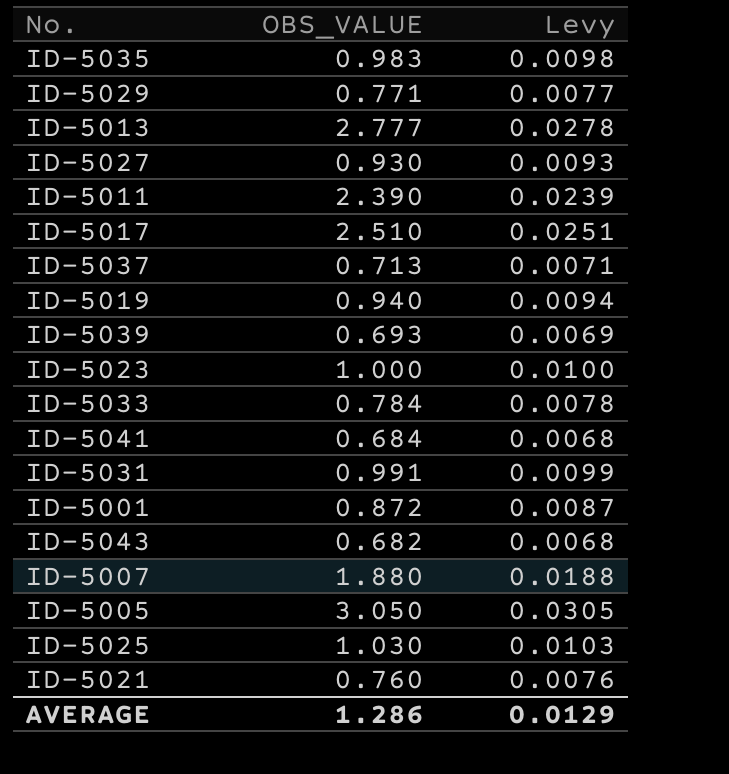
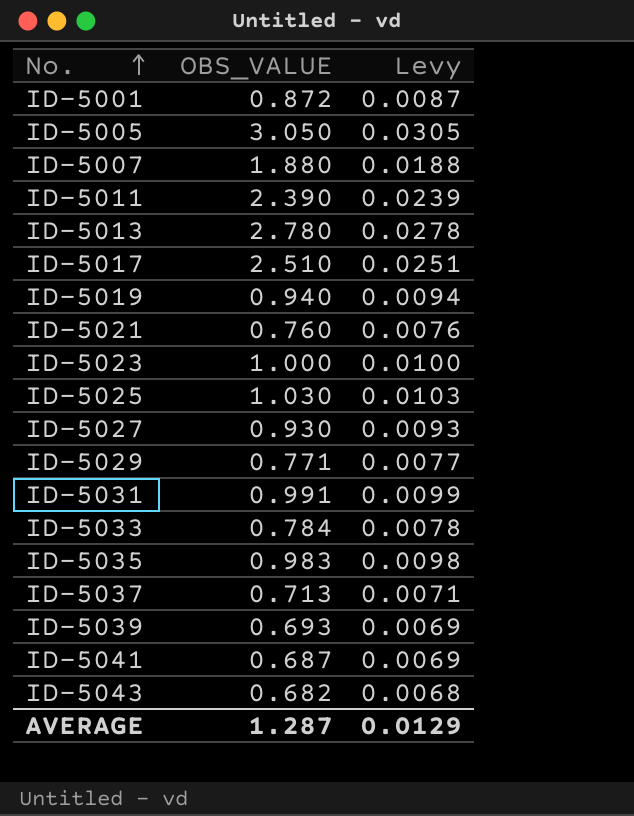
row order: none -> No. ascending
ID-5013 | OBS_VALUE: 2.777 -> 2.780
ID-5041 | OBS_VALUE: 0.684 -> 0.687
ID-5041 | Levy: 0.0068 -> 0.0069
AVERAGE | OBS_VALUE: 1.286 -> 1.287

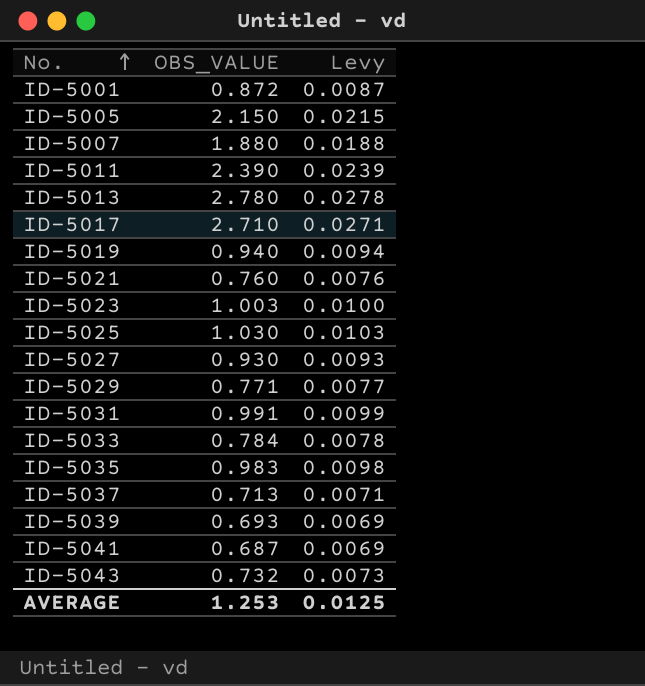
ID-5005 | OBS_VALUE: 3.050 -> 2.150
ID-5005 | Levy: 0.0305 -> 0.0215
ID-5017 | OBS_VALUE: 2.510 -> 2.710
ID-5017 | Levy: 0.0251 -> 0.0271
ID-5023 | OBS_VALUE: 1.000 -> 1.003
ID-5043 | OBS_VALUE: 0.682 -> 0.732
ID-5043 | Levy: 0.0068 -> 0.0073
AVERAGE | OBS_VALUE: 1.287 -> 1.253
AVERAGE | Levy: 0.0129 -> 0.0125

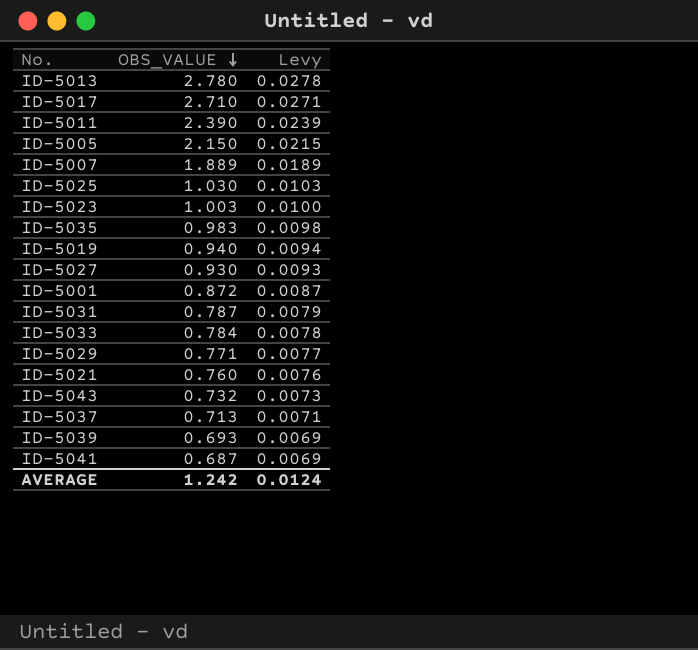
row order: No. ascending -> OBS_VALUE descending
ID-5007 | OBS_VALUE: 1.880 -> 1.889
ID-5007 | Levy: 0.0188 -> 0.0189
ID-5031 | OBS_VALUE: 0.991 -> 0.787
ID-5031 | Levy: 0.0099 -> 0.0079
AVERAGE | OBS_VALUE: 1.253 -> 1.242
AVERAGE | Levy: 0.0125 -> 0.0124

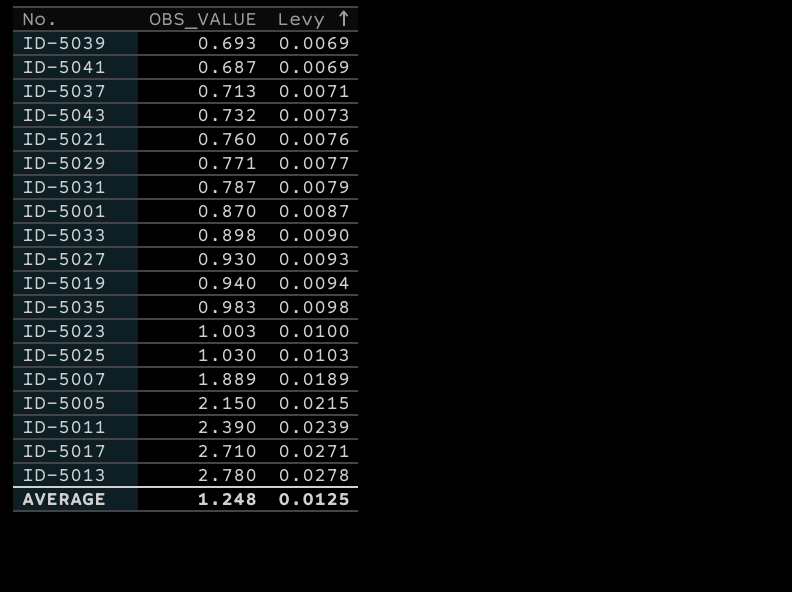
row order: OBS_VALUE descending -> Levy ascending
ID-5001 | OBS_VALUE: 0.872 -> 0.870
ID-5033 | OBS_VALUE: 0.784 -> 0.898
ID-5033 | Levy: 0.0078 -> 0.0090
AVERAGE | OBS_VALUE: 1.242 -> 1.248
AVERAGE | Levy: 0.0124 -> 0.0125

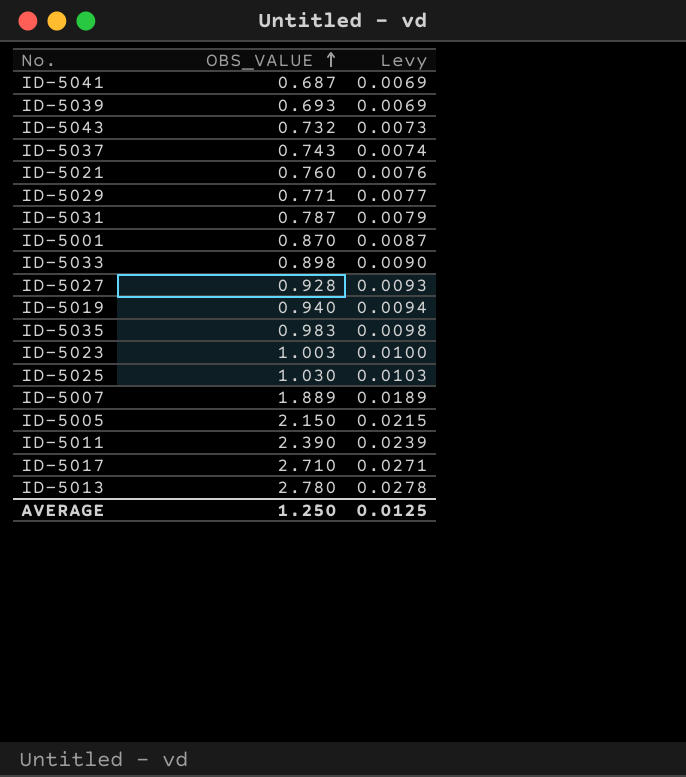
row order: Levy ascending -> OBS_VALUE ascending
ID-5037 | OBS_VALUE: 0.713 -> 0.743
ID-5037 | Levy: 0.0071 -> 0.0074
ID-5027 | OBS_VALUE: 0.930 -> 0.928
AVERAGE | OBS_VALUE: 1.248 -> 1.250

